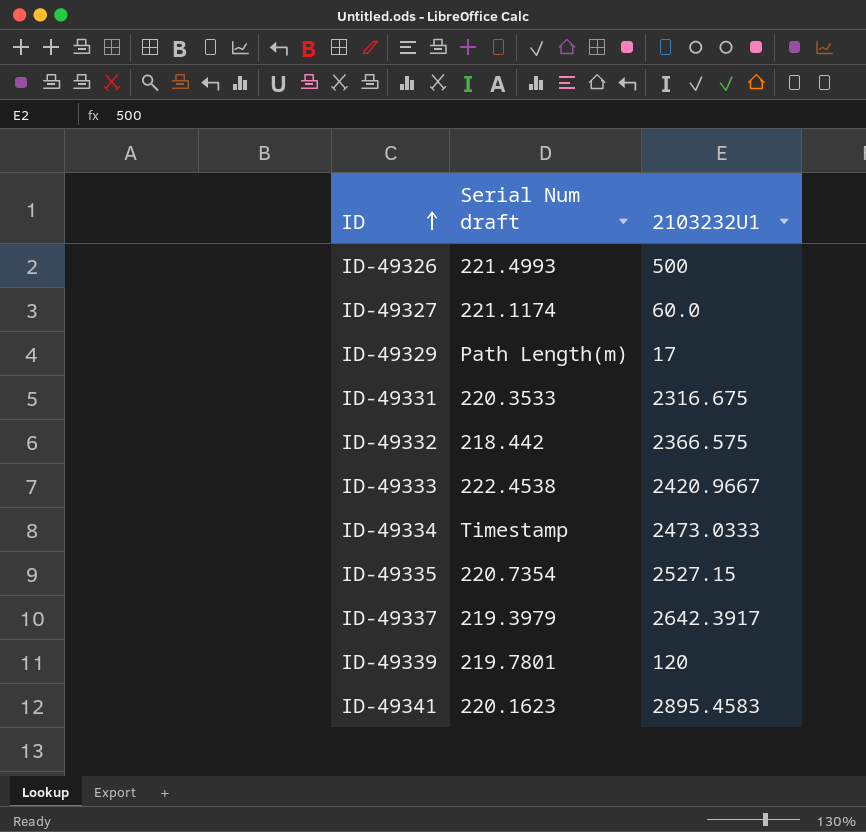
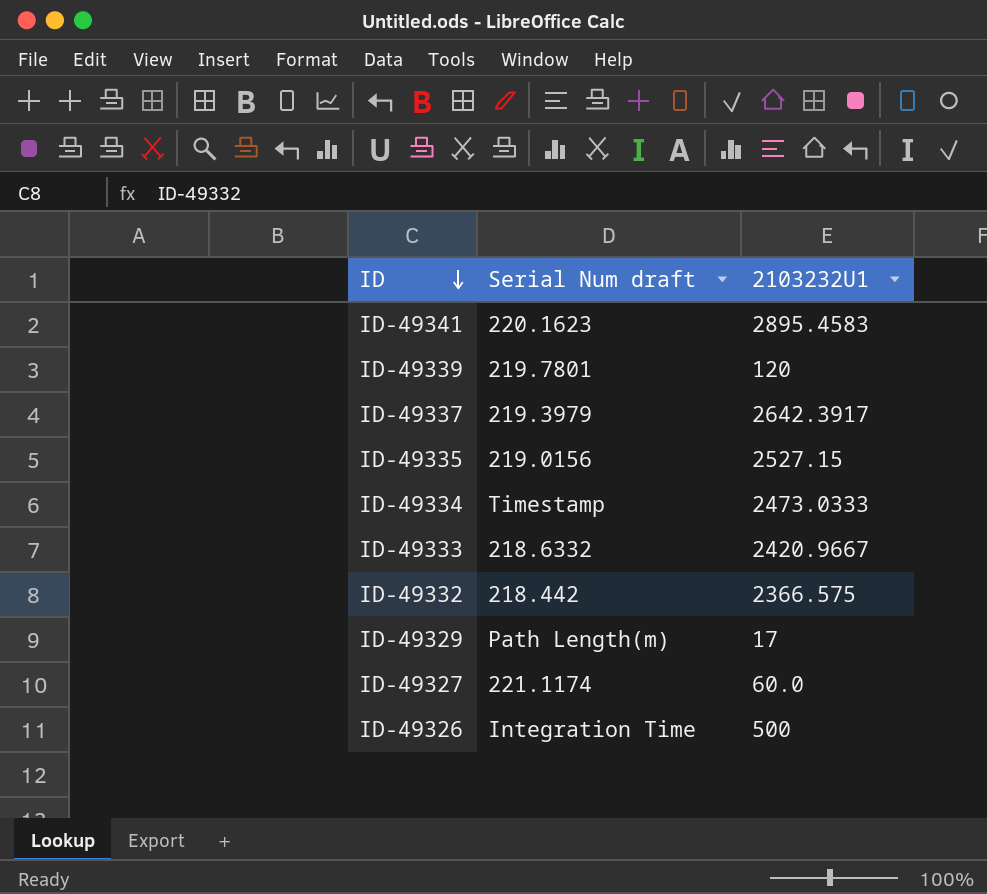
row order: ID ascending -> ID descending
row ID-49331: 220.3533 | 2316.675 -> none
ID-49335 | Serial Num draft: 220.7354 -> 219.0156
ID-49333 | Serial Num draft: 222.4538 -> 218.6332
ID-49326 | Serial Num draft: 221.4993 -> Integration Time

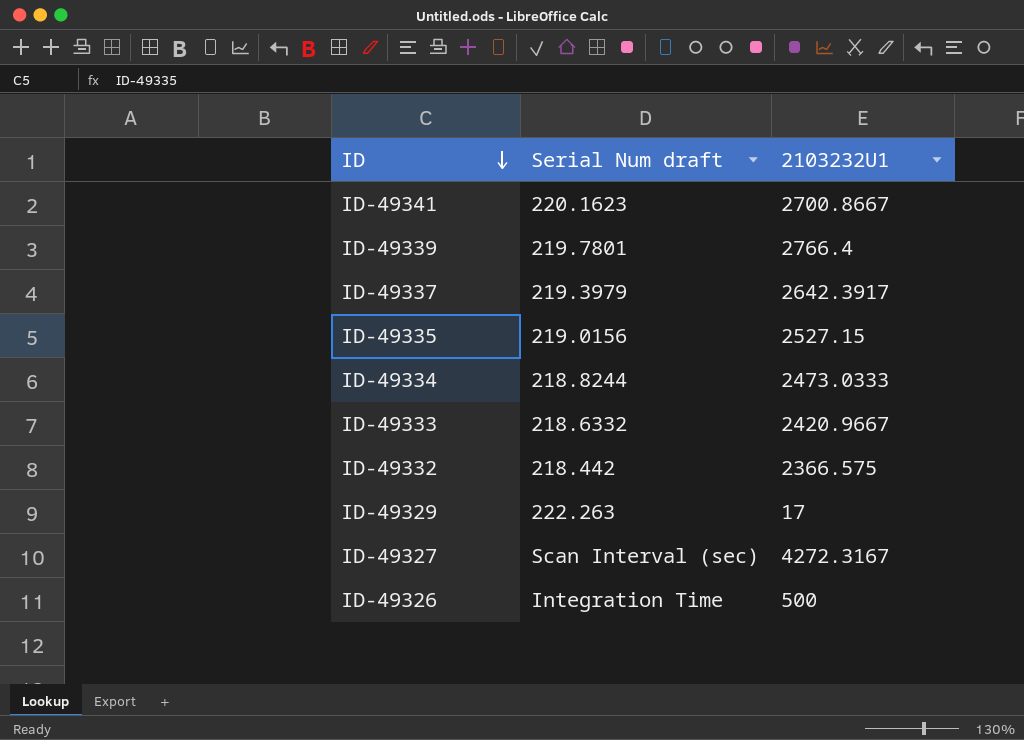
ID-49341 | 2103232U1: 2895.4583 -> 2700.8667
ID-49339 | 2103232U1: 120 -> 2766.4
ID-49334 | Serial Num draft: Timestamp -> 218.8244
ID-49329 | Serial Num draft: Path Length(m) -> 222.263
ID-49327 | Serial Num draft: 221.1174 -> Scan Interval (sec)
ID-49327 | 2103232U1: 60.0 -> 4272.3167

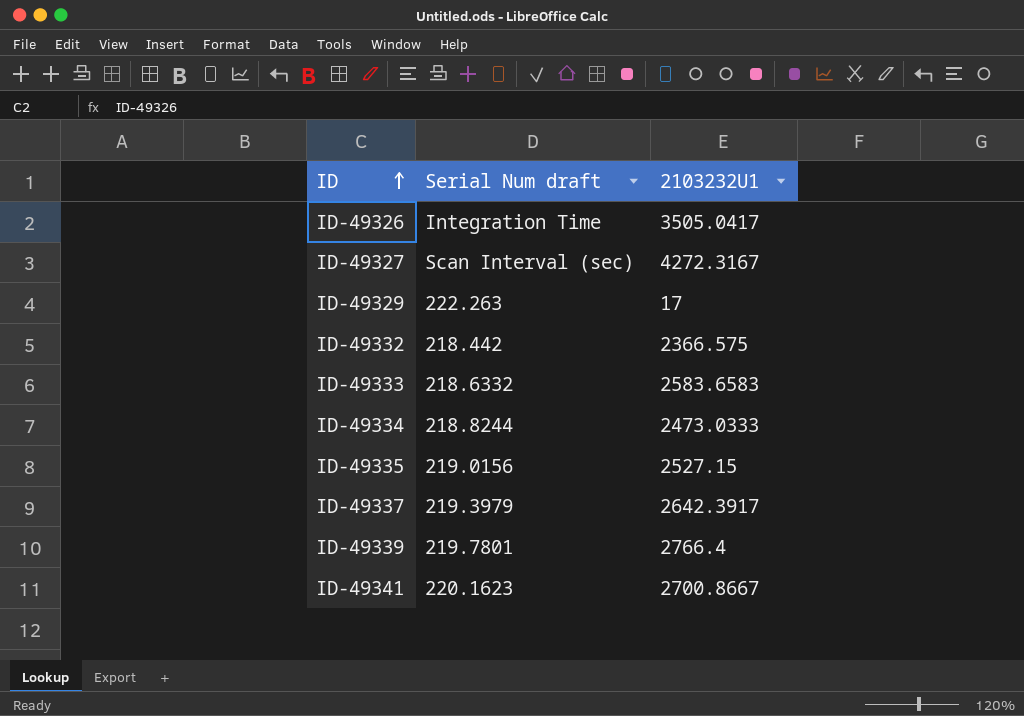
row order: ID descending -> ID ascending
ID-49326 | 2103232U1: 500 -> 3505.0417
ID-49333 | 2103232U1: 2420.9667 -> 2583.6583

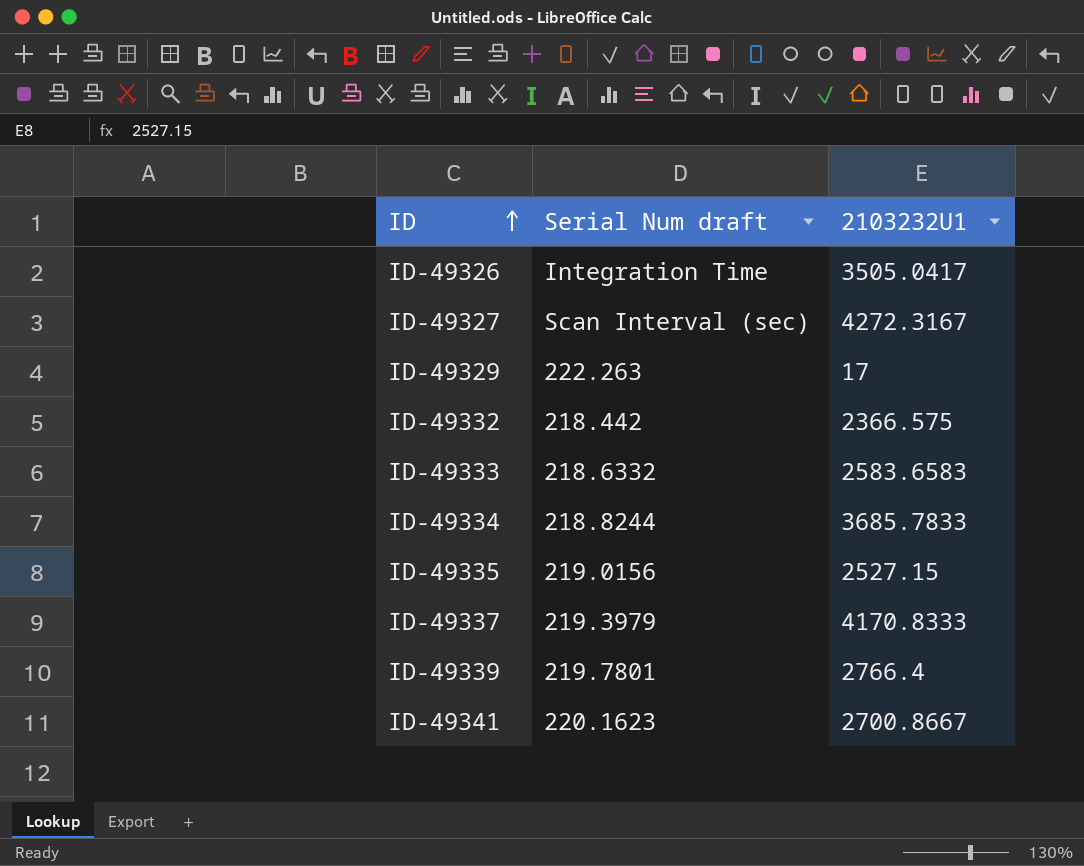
ID-49334 | 2103232U1: 2473.0333 -> 3685.7833
ID-49337 | 2103232U1: 2642.3917 -> 4170.8333

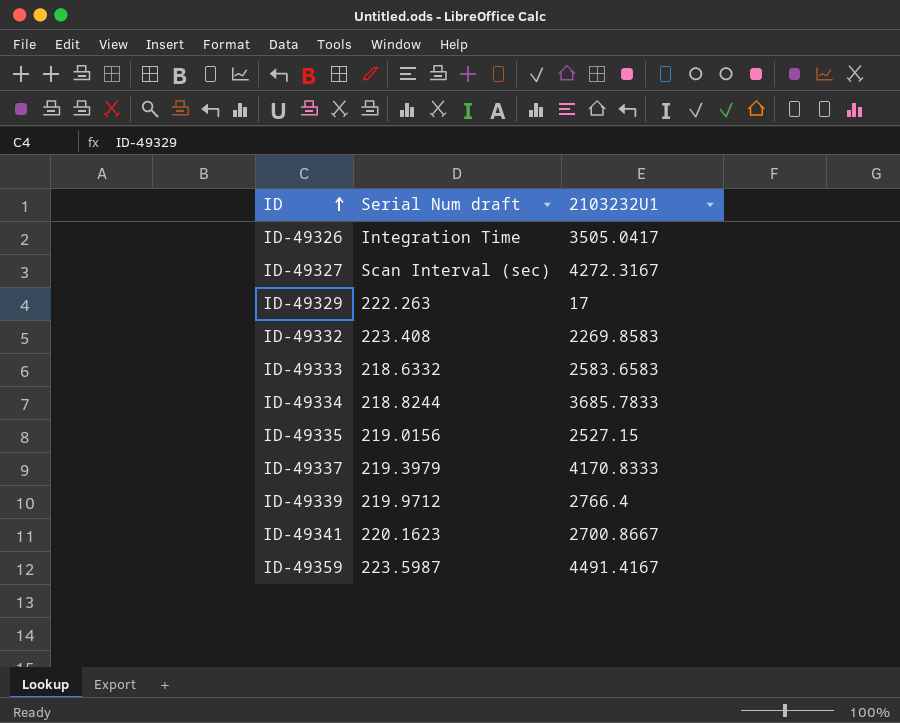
ID-49332 | Serial Num draft: 218.442 -> 223.408
ID-49332 | 2103232U1: 2366.575 -> 2269.8583
ID-49339 | Serial Num draft: 219.7801 -> 219.9712
row ID-49359: none -> 223.5987 | 4491.4167

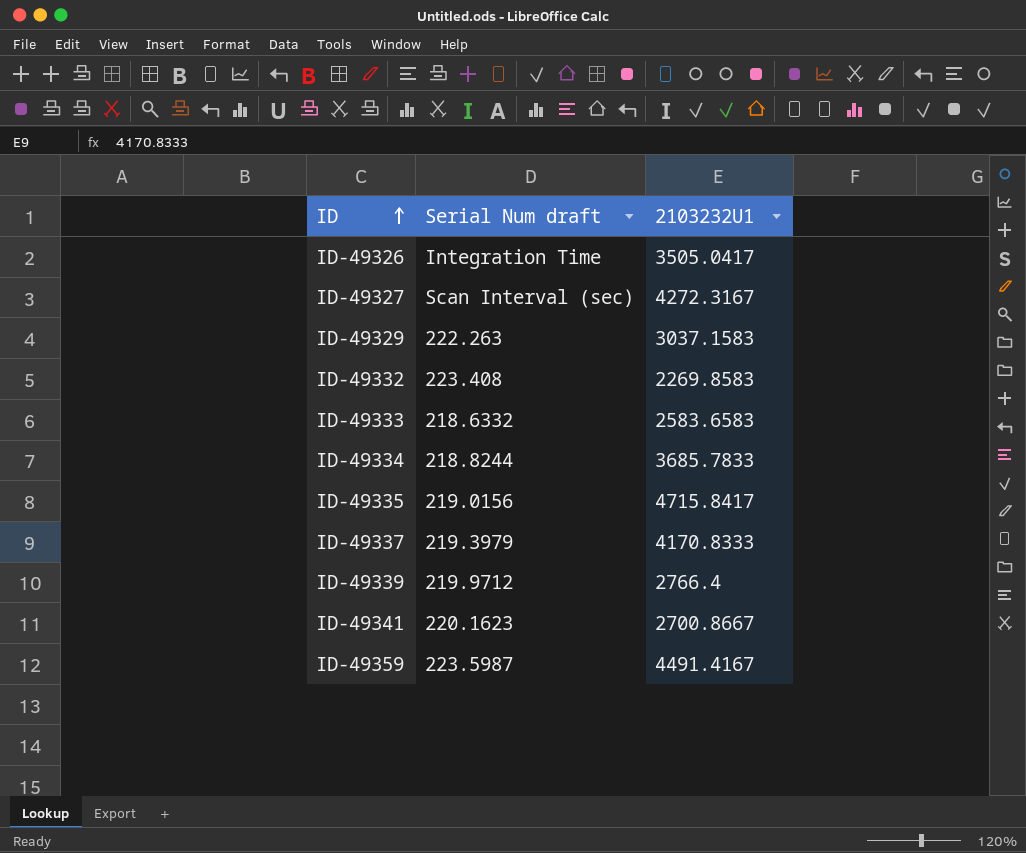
ID-49329 | 2103232U1: 17 -> 3037.1583
ID-49335 | 2103232U1: 2527.15 -> 4715.8417

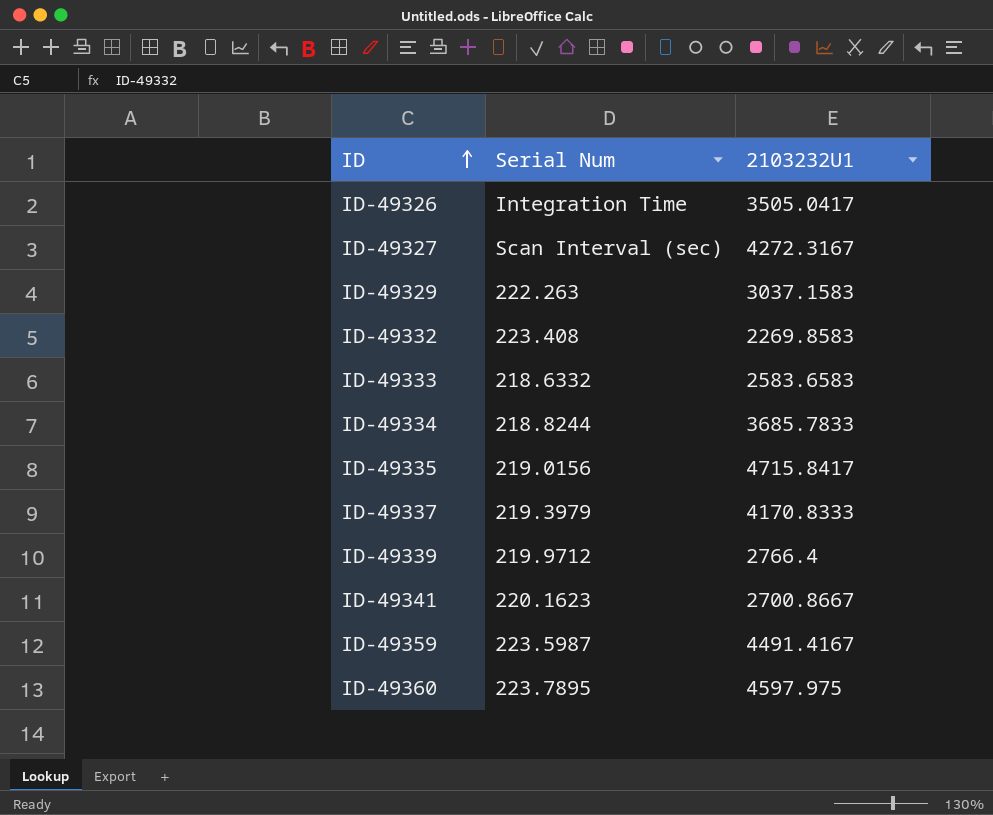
column name: Serial Num draft -> Serial Num
row ID-49360: none -> 223.7895 | 4597.975

